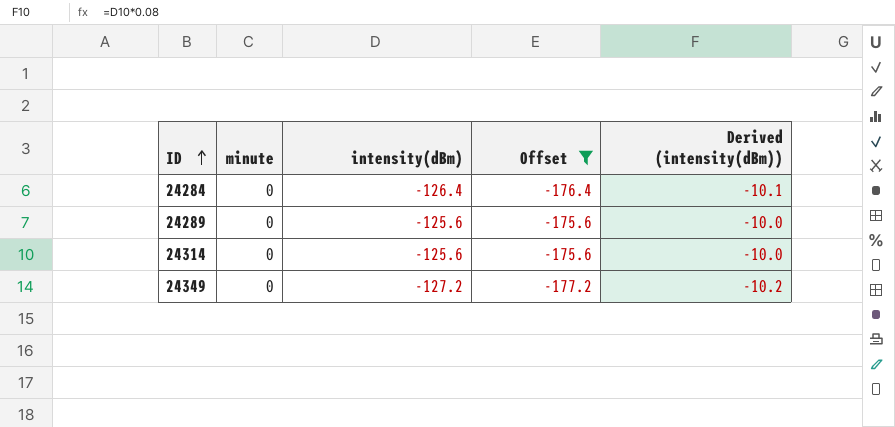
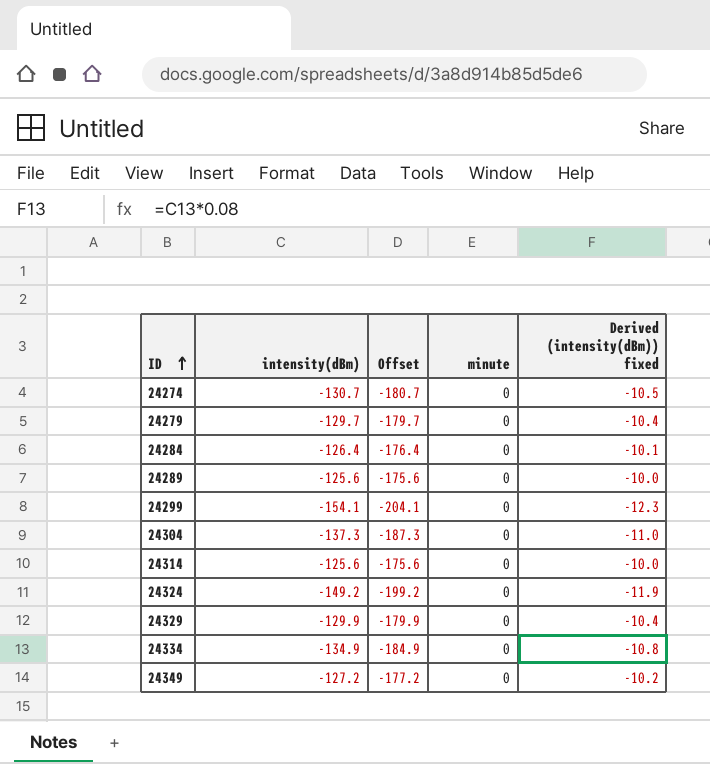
filter: Offset >= -177.2 -> none
column minute | position: 2 -> 4
column name: Derived (intensity(dBm)) -> Derived (intensity(dBm)) fixed

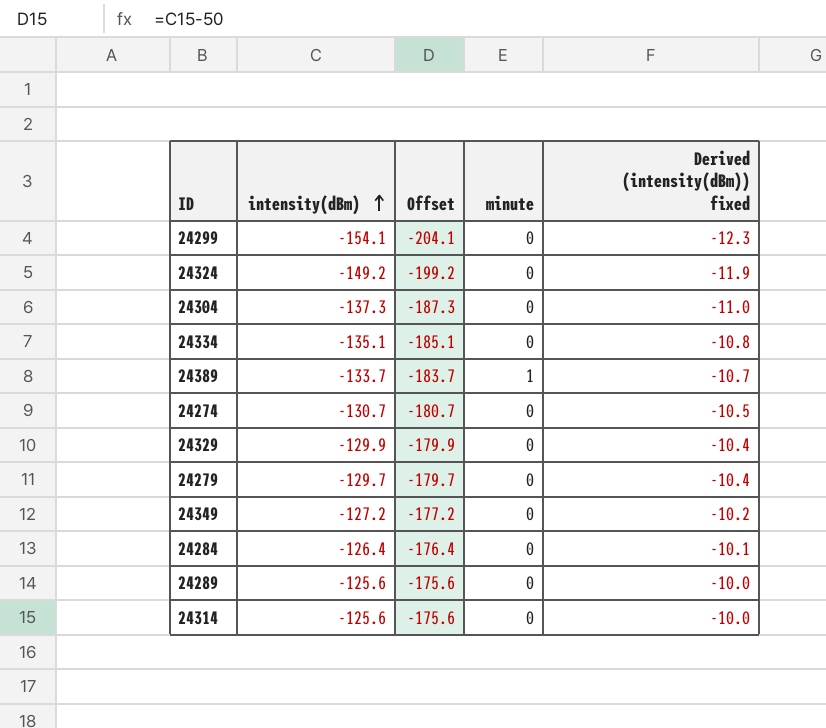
row order: ID ascending -> intensity(dBm) ascending
24334 | intensity(dBm): -134.9 -> -135.1
24334 | Offset: -184.9 -> -185.1
row 24389: none -> -133.7 | -183.7 | 1 | -10.7

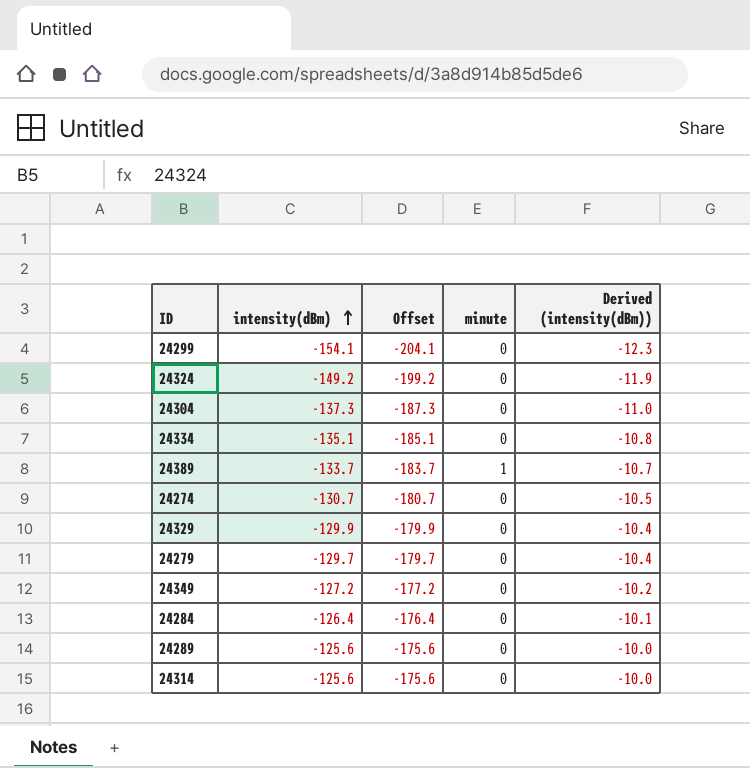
column name: Derived (intensity(dBm)) fixed -> Derived (intensity(dBm))

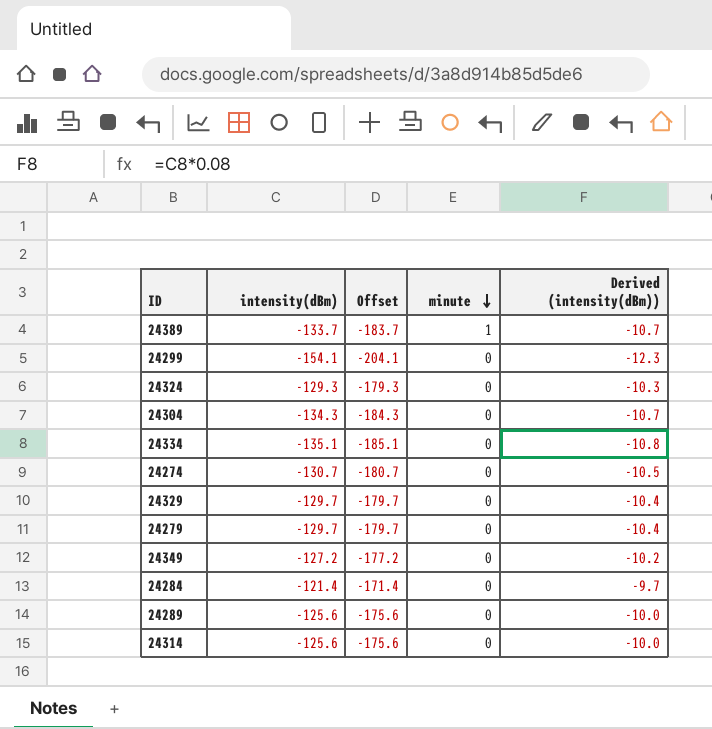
row order: intensity(dBm) ascending -> minute descending
24324 | intensity(dBm): -149.2 -> -129.3
24324 | Offset: -199.2 -> -179.3
24324 | Derived (intensity(dBm)): -11.9 -> -10.3
24304 | intensity(dBm): -137.3 -> -134.3
24304 | Offset: -187.3 -> -184.3
24304 | Derived (intensity(dBm)): -11.0 -> -10.7
24329 | intensity(dBm): -129.9 -> -129.7
24329 | Offset: -179.9 -> -179.7
24284 | intensity(dBm): -126.4 -> -121.4
24284 | Offset: -176.4 -> -171.4
24284 | Derived (intensity(dBm)): -10.1 -> -9.7

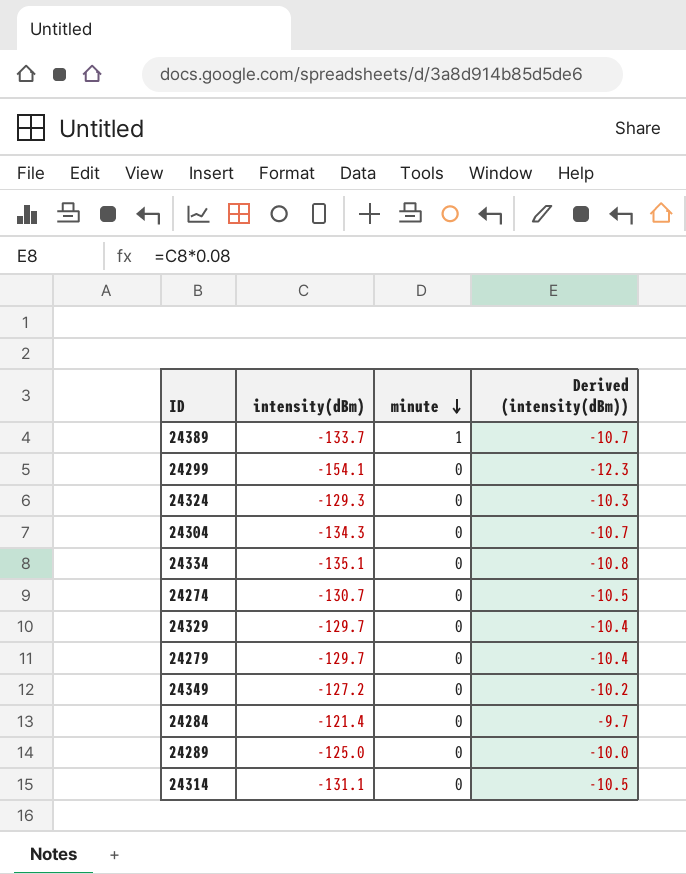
column Offset | formula: [intensity(dBm)] - 50 -> none
24289 | intensity(dBm): -125.6 -> -125.0
24314 | intensity(dBm): -125.6 -> -131.1
24314 | Derived (intensity(dBm)): -10.0 -> -10.5

